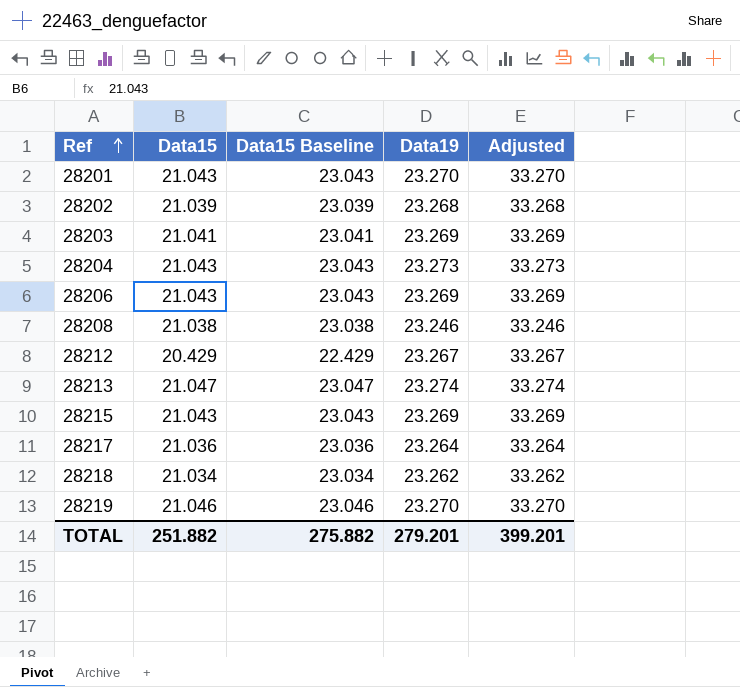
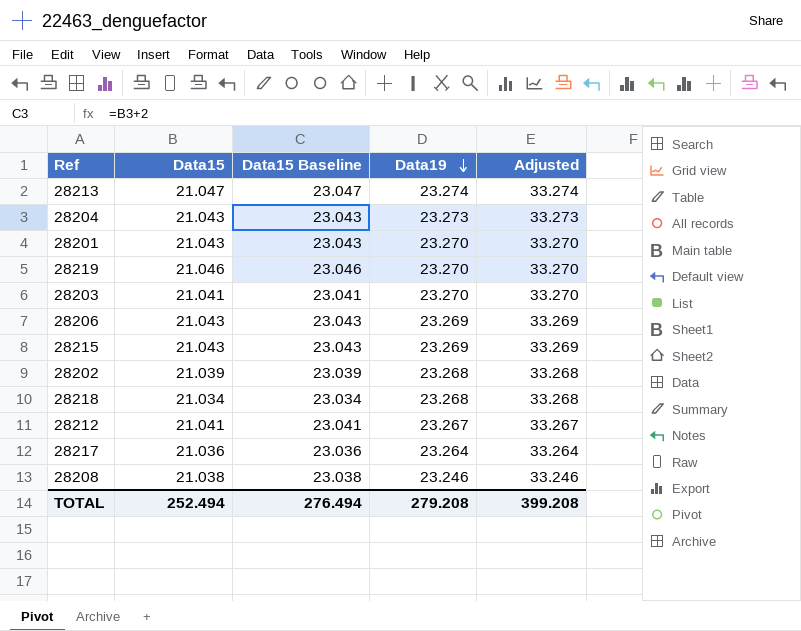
row order: Ref ascending -> Data19 descending
28203 | Data19: 23.269 -> 23.270
28203 | Adjusted: 33.269 -> 33.270
28218 | Data19: 23.262 -> 23.268
28218 | Adjusted: 33.262 -> 33.268
28212 | Data15: 20.429 -> 21.041
28212 | Data15 Baseline: 22.429 -> 23.041
TOTAL | Data15: 251.882 -> 252.494
TOTAL | Data15 Baseline: 275.882 -> 276.494
TOTAL | Data19: 279.201 -> 279.208
TOTAL | Adjusted: 399.201 -> 399.208

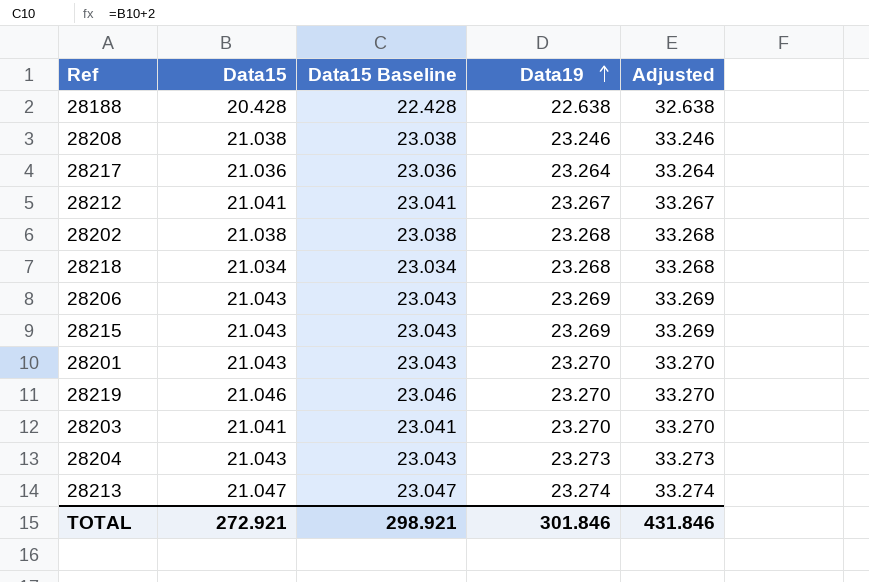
row order: Data19 descending -> Data19 ascending
row 28188: none -> 20.428 | 22.428 | 22.638 | 32.638
28202 | Data15: 21.039 -> 21.038
28202 | Data15 Baseline: 23.039 -> 23.038
TOTAL | Data15: 252.494 -> 272.921
TOTAL | Data15 Baseline: 276.494 -> 298.921
TOTAL | Data19: 279.208 -> 301.846
TOTAL | Adjusted: 399.208 -> 431.846

